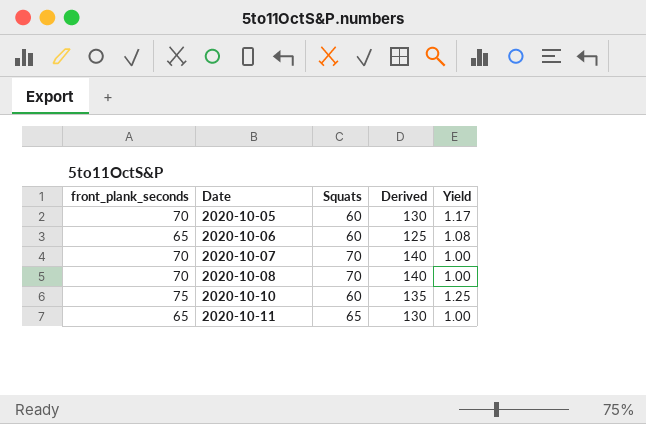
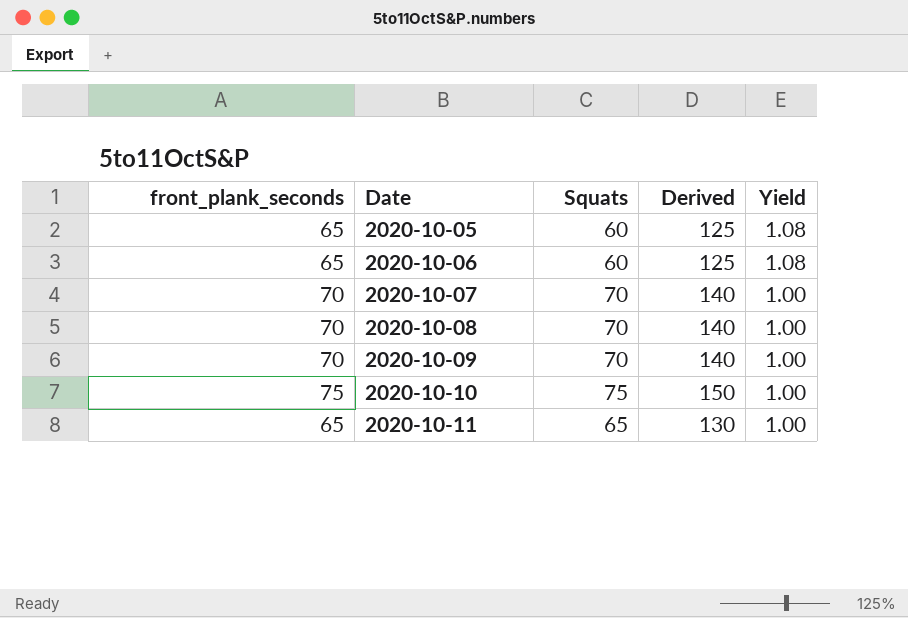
2020-10-05 | front_plank_seconds: 70 -> 65
2020-10-05 | Derived: 130 -> 125
2020-10-05 | Yield: 1.17 -> 1.08
row 2020-10-09: none -> 70 | 70 | 140 | 1.00
2020-10-10 | Squats: 60 -> 75
2020-10-10 | Derived: 135 -> 150
2020-10-10 | Yield: 1.25 -> 1.00

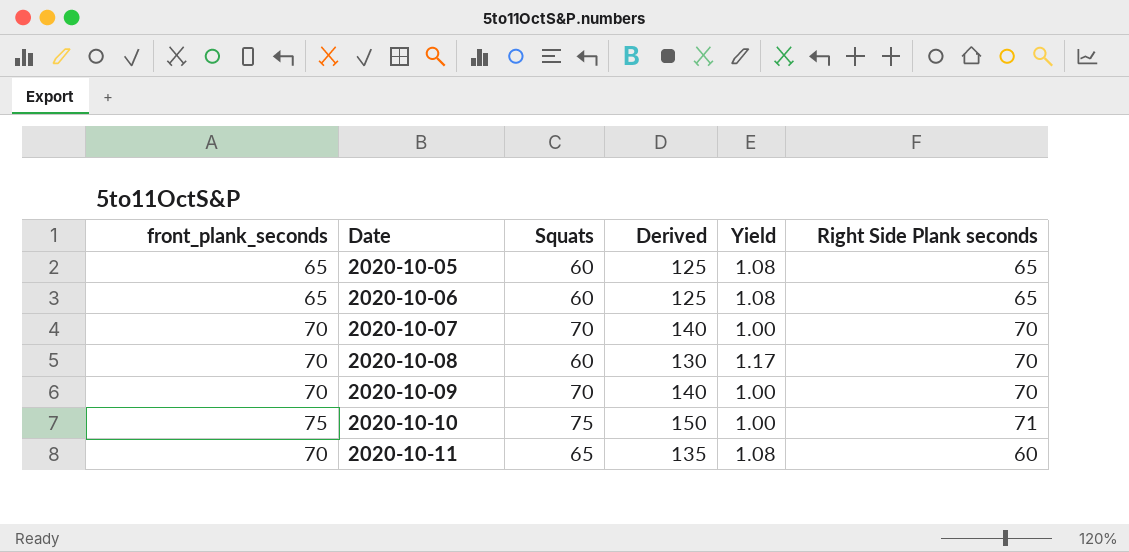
column Right Side Plank seconds | position: none -> 6
2020-10-08 | Squats: 70 -> 60
2020-10-08 | Derived: 140 -> 130
2020-10-08 | Yield: 1.00 -> 1.17
2020-10-11 | front_plank_seconds: 65 -> 70
2020-10-11 | Derived: 130 -> 135
2020-10-11 | Yield: 1.00 -> 1.08

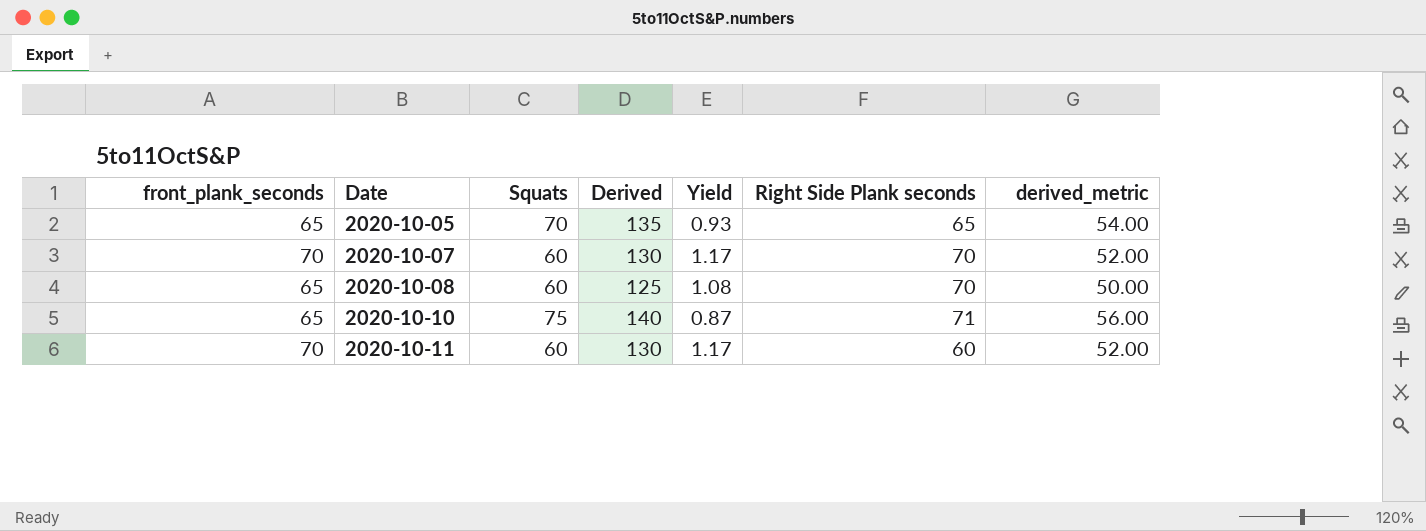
column derived_metric | formula: none -> [Derived] * 0.4
row 2020-10-06: 65 | 60 | 125 | 1.08 | 65 -> none
row 2020-10-09: 70 | 70 | 140 | 1.00 | 70 -> none
2020-10-05 | Squats: 60 -> 70
2020-10-05 | Derived: 125 -> 135
2020-10-05 | Yield: 1.08 -> 0.93
2020-10-07 | Squats: 70 -> 60
2020-10-07 | Derived: 140 -> 130
2020-10-07 | Yield: 1.00 -> 1.17
2020-10-08 | front_plank_seconds: 70 -> 65
2020-10-08 | Derived: 130 -> 125
2020-10-08 | Yield: 1.17 -> 1.08
2020-10-10 | front_plank_seconds: 75 -> 65
2020-10-10 | Derived: 150 -> 140
2020-10-10 | Yield: 1.00 -> 0.87
2020-10-11 | Squats: 65 -> 60
2020-10-11 | Derived: 135 -> 130
2020-10-11 | Yield: 1.08 -> 1.17

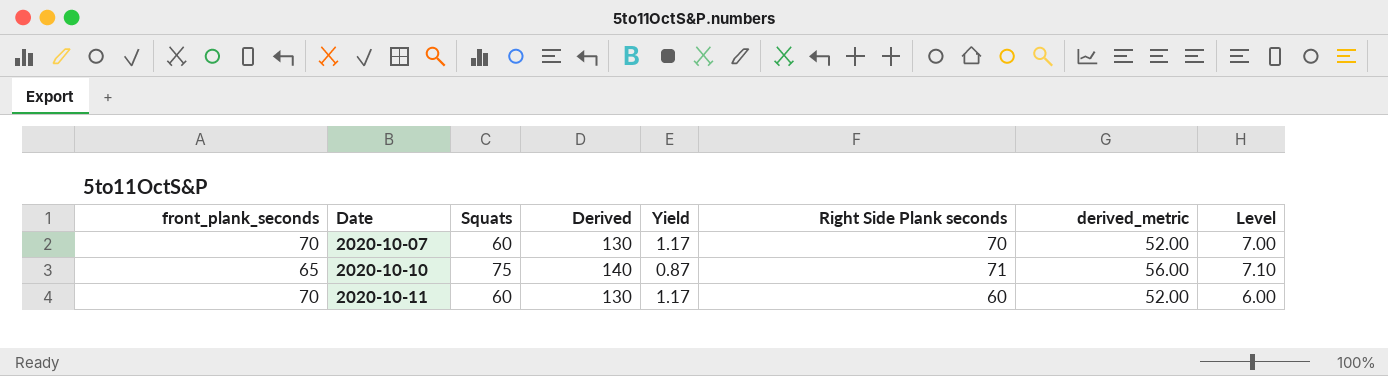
column Level | formula: none -> [Right Side Plank seconds] * 0.1
row 2020-10-05: 65 | 70 | 135 | 0.93 | 65 | 54.00 -> none
row 2020-10-08: 65 | 60 | 125 | 1.08 | 70 | 50.00 -> none

